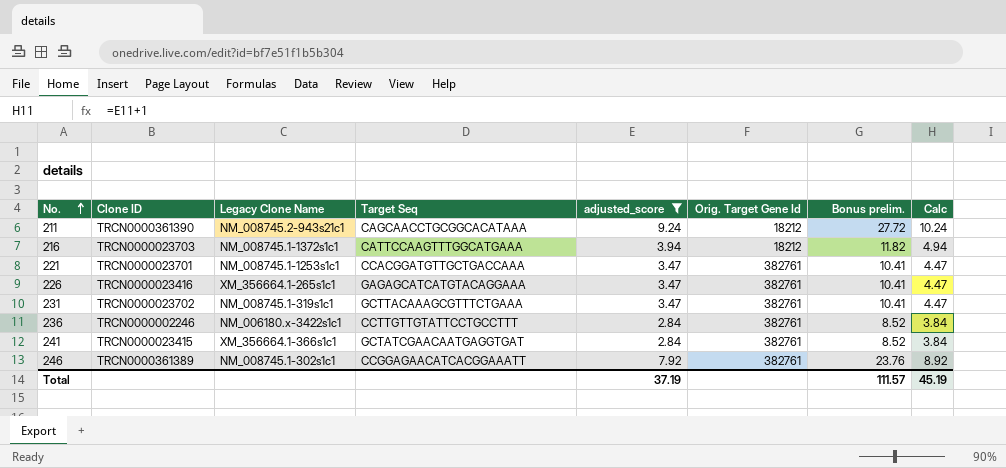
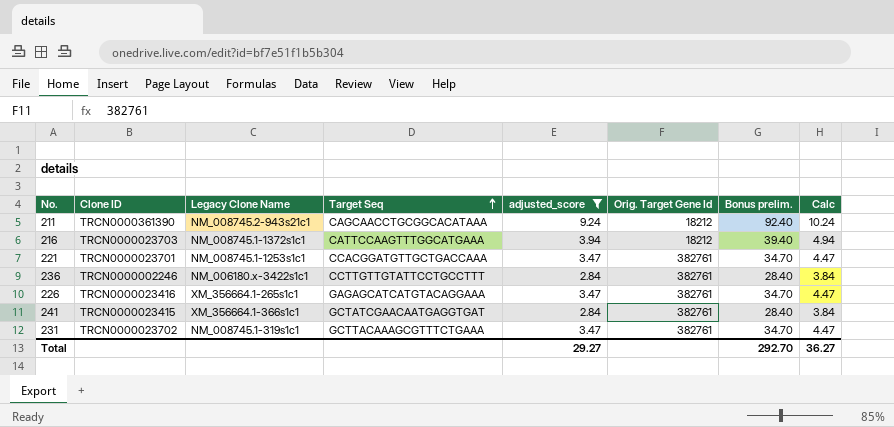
row order: No. ascending -> Target Seq ascending
column Bonus prelim. | formula: [adjusted_score] * 3 -> [adjusted_score] * 10
row 246: TRCN0000361389 | NM_008745.1-302s1c1 | CCGGAGAACATCACGGAAATT | 7.92 | 382761 | 23.76 | 8.92 -> none
Total | adjusted_score: 37.19 -> 29.27
Total | Bonus prelim.: 111.57 -> 292.70
Total | Calc: 45.19 -> 36.27

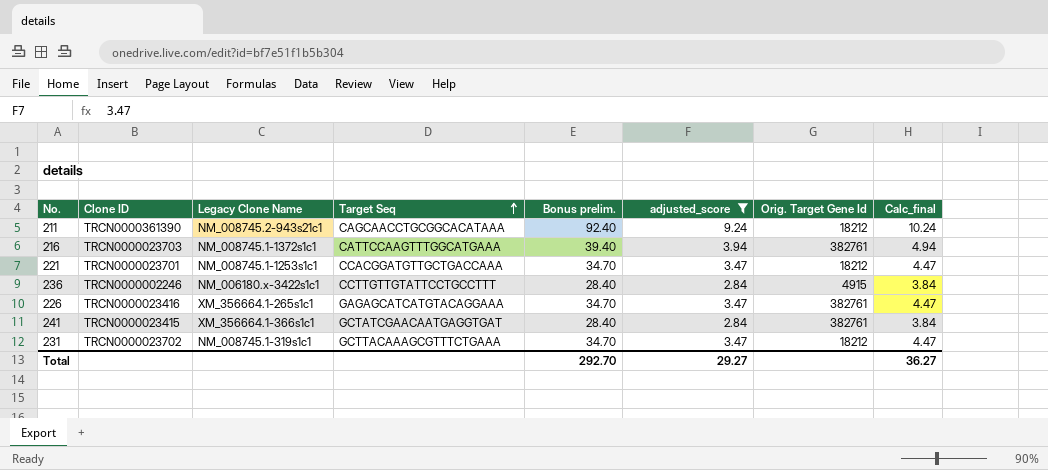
column Bonus prelim. | position: 7 -> 5
column name: Calc -> Calc_final
216 | Orig. Target Gene Id: 18212 -> 382761
221 | Orig. Target Gene Id: 382761 -> 18212
236 | Orig. Target Gene Id: 382761 -> 4915
231 | Orig. Target Gene Id: 382761 -> 18212

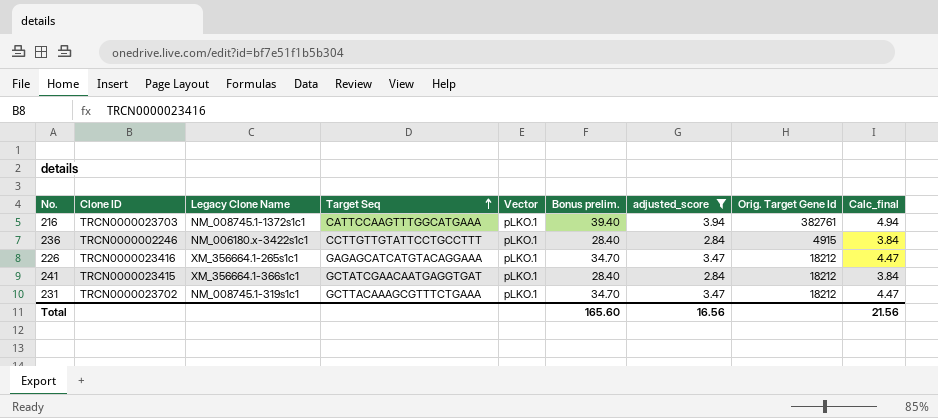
column Vector | position: none -> 5
row 211: TRCN0000361390 | NM_008745.2-943s21c1 | CAGCAACCTGCGGCACATAAA | 92.40 | 9.24 | 18212 | 10.24 -> none
row 221: TRCN0000023701 | NM_008745.1-1253s1c1 | CCACGGATGTTGCTGACCAAA | 34.70 | 3.47 | 18212 | 4.47 -> none
226 | Orig. Target Gene Id: 382761 -> 18212
241 | Orig. Target Gene Id: 382761 -> 18212
Total | Bonus prelim.: 292.70 -> 165.60
Total | adjusted_score: 29.27 -> 16.56
Total | Calc_final: 36.27 -> 21.56

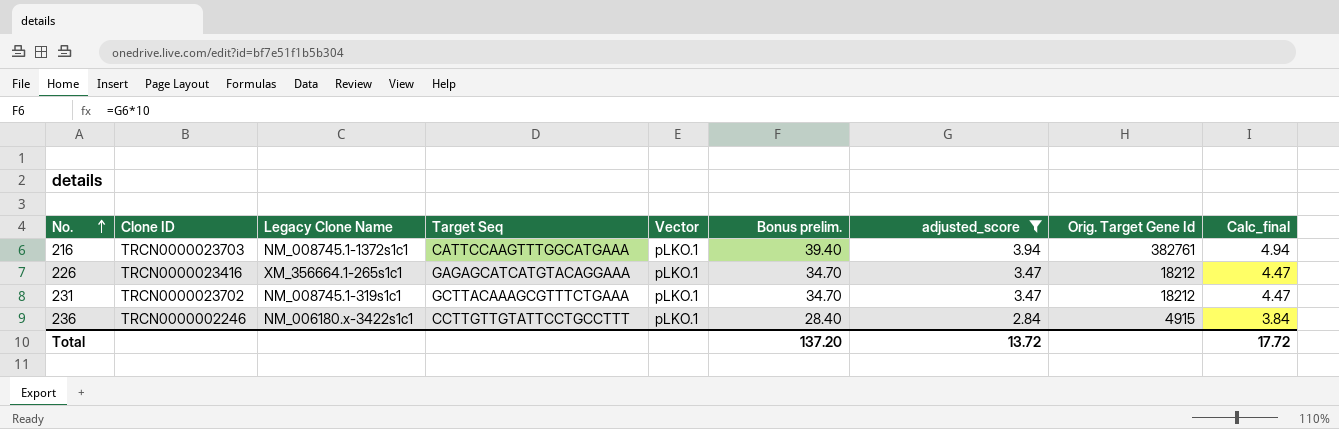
row order: Target Seq ascending -> No. ascending
row 241: TRCN0000023415 | XM_356664.1-366s1c1 | GCTATCGAACAATGAGGTGAT | pLKO.1 | 28.40 | 2.84 | 18212 | 3.84 -> none
Total | Bonus prelim.: 165.60 -> 137.20
Total | adjusted_score: 16.56 -> 13.72
Total | Calc_final: 21.56 -> 17.72

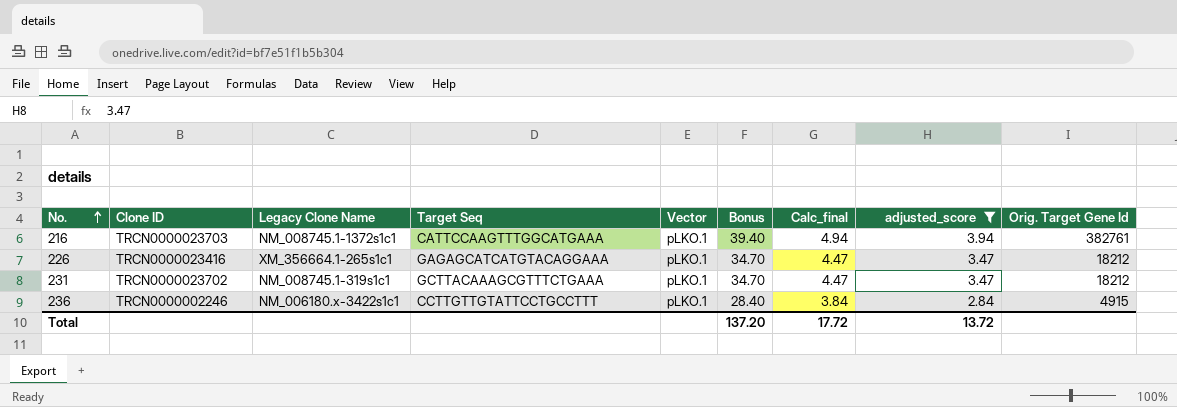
column name: Bonus prelim. -> Bonus
column Calc_final | position: 9 -> 7

